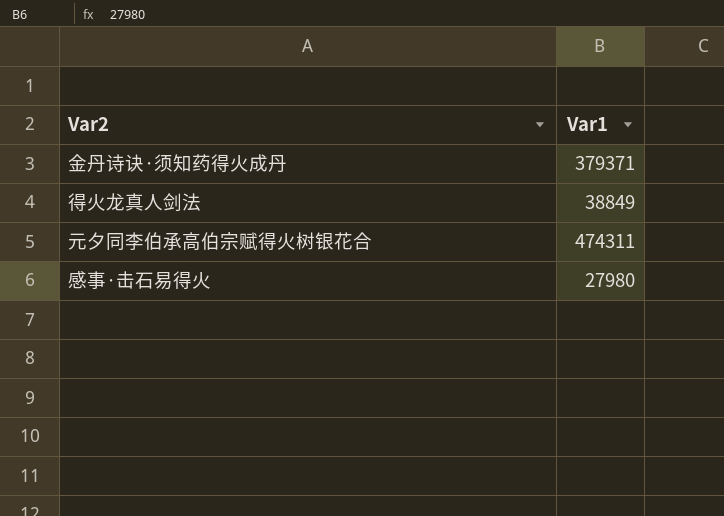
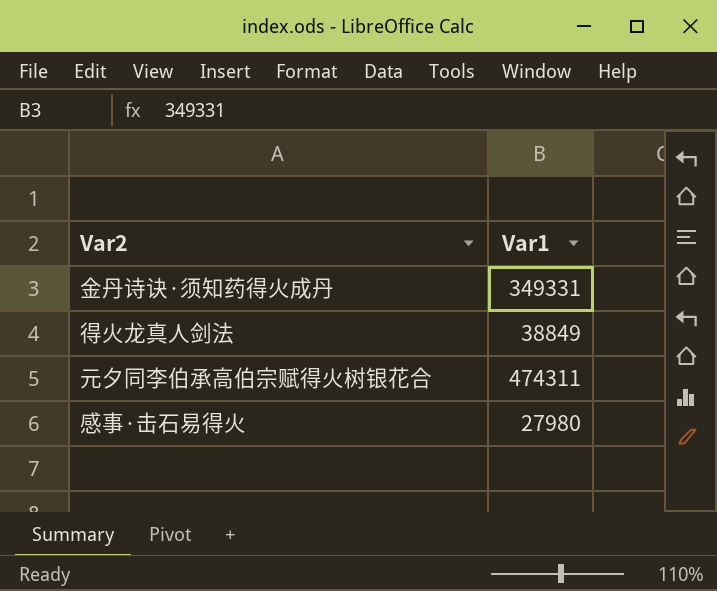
金丹诗诀·须知药得火成丹 | Var1: 379371 -> 349331

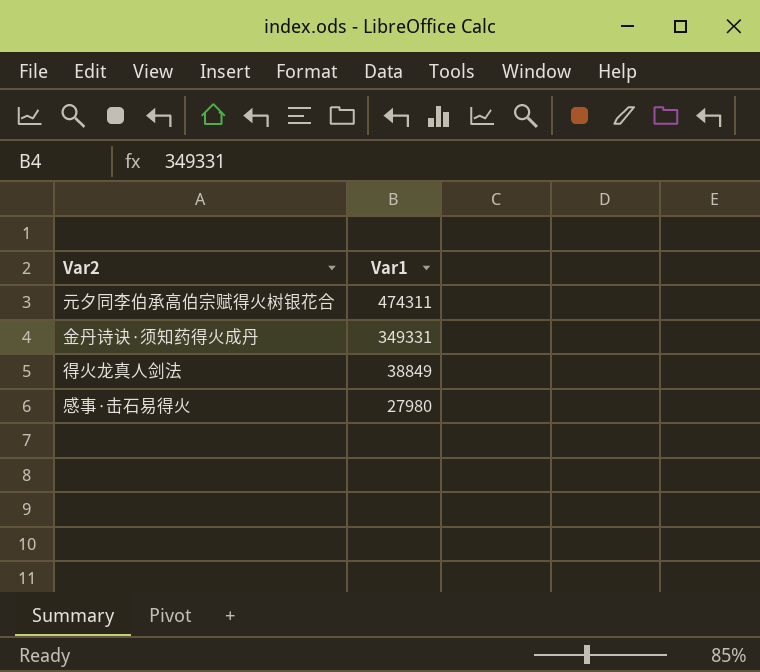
row order: none -> Var1 descending

